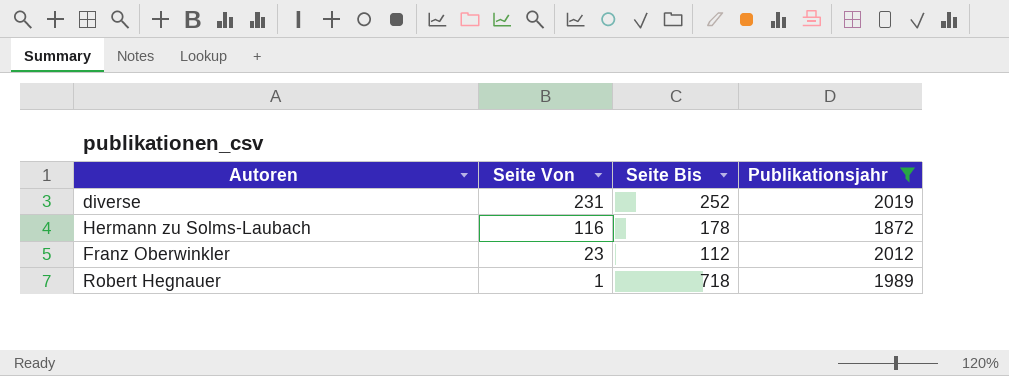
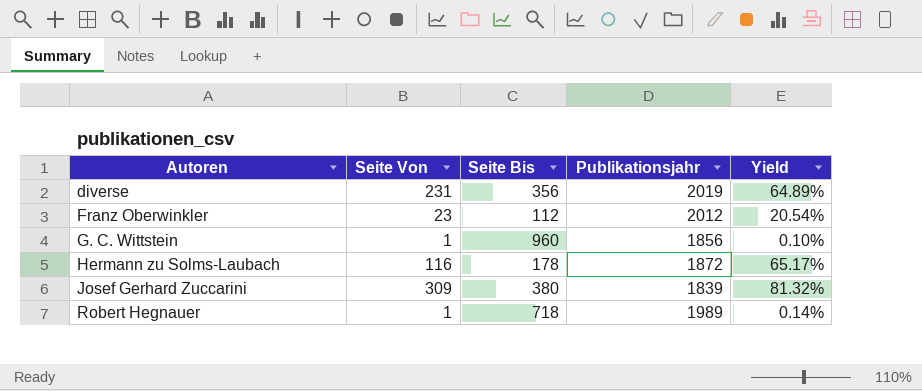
filter: Publikationsjahr >= 1872 -> none
row order: Seite Von descending -> Autoren ascending
column Yield | formula: none -> [Seite Von] / [Seite Bis]
diverse | Seite Bis: 252 -> 356

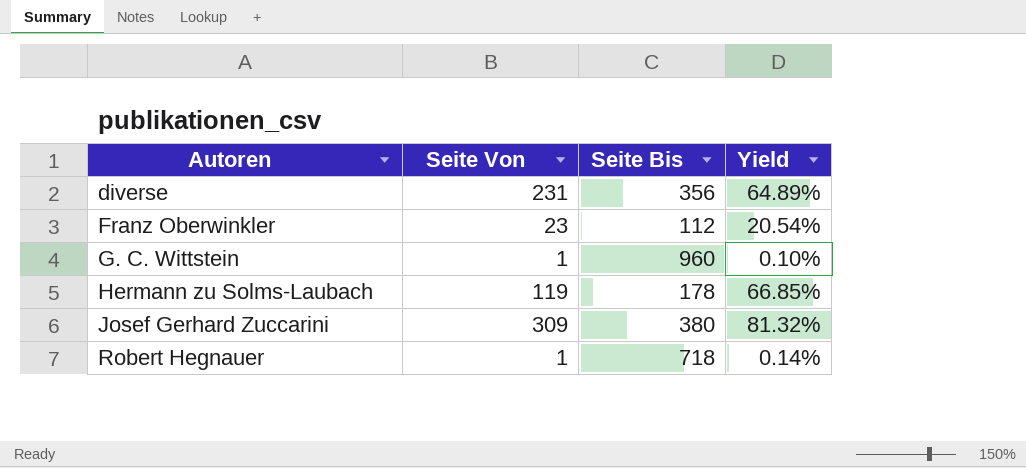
column Publikationsjahr | position: 4 -> none
Hermann zu Solms-Laubach | Seite Von: 116 -> 119
Hermann zu Solms-Laubach | Yield: 65.17% -> 66.85%

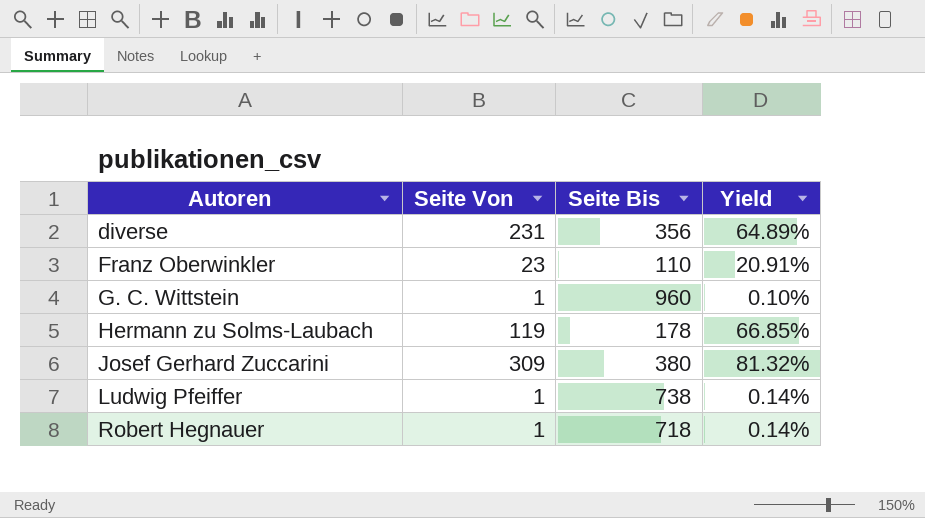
Franz Oberwinkler | Seite Bis: 112 -> 110
Franz Oberwinkler | Yield: 20.54% -> 20.91%
row Ludwig Pfeiffer: none -> 1 | 738 | 0.14%

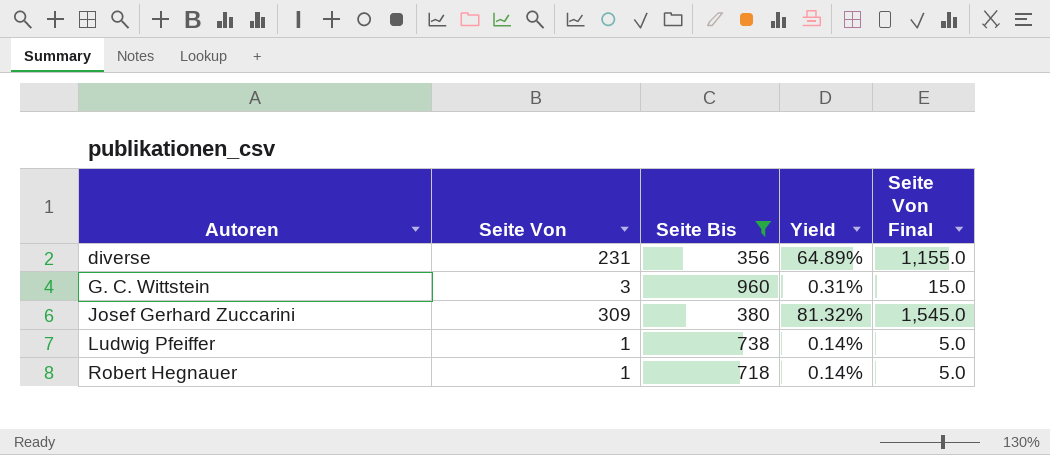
filter: none -> Seite Bis >= 356
column Seite Von Final | formula: none -> [Seite Von] * 5
G. C. Wittstein | Seite Von: 1 -> 3
G. C. Wittstein | Yield: 0.10% -> 0.31%

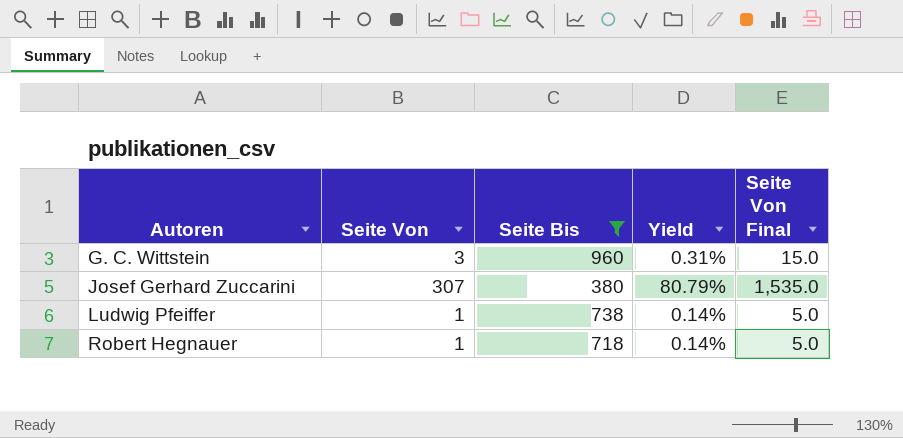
row diverse: 231 | 356 | 64.89% | 1,155.0 -> none
Josef Gerhard Zuccarini | Seite Von: 309 -> 307
Josef Gerhard Zuccarini | Yield: 81.32% -> 80.79%
Josef Gerhard Zuccarini | Seite Von Final: 1,545.0 -> 1,535.0

